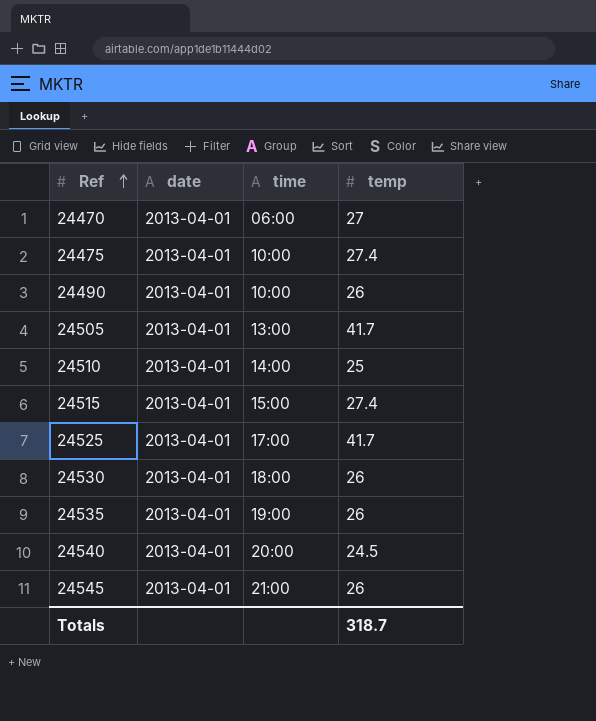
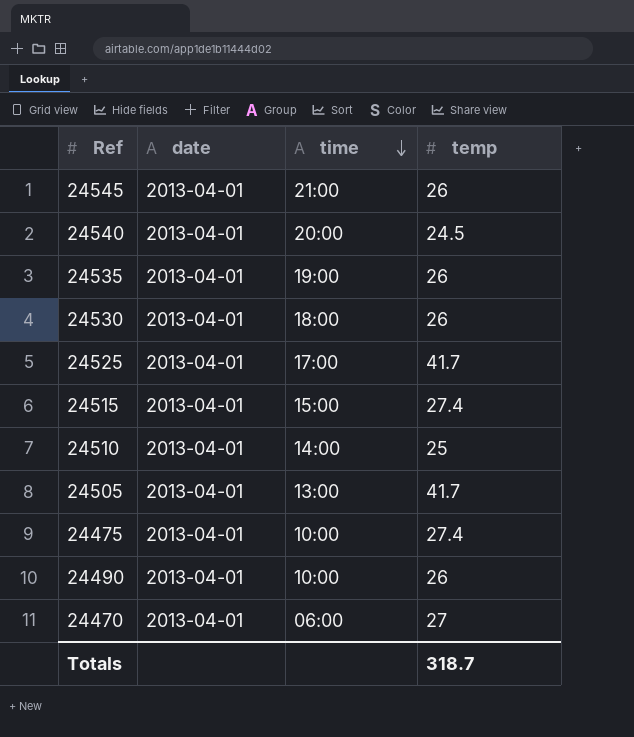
row order: Ref ascending -> time descending

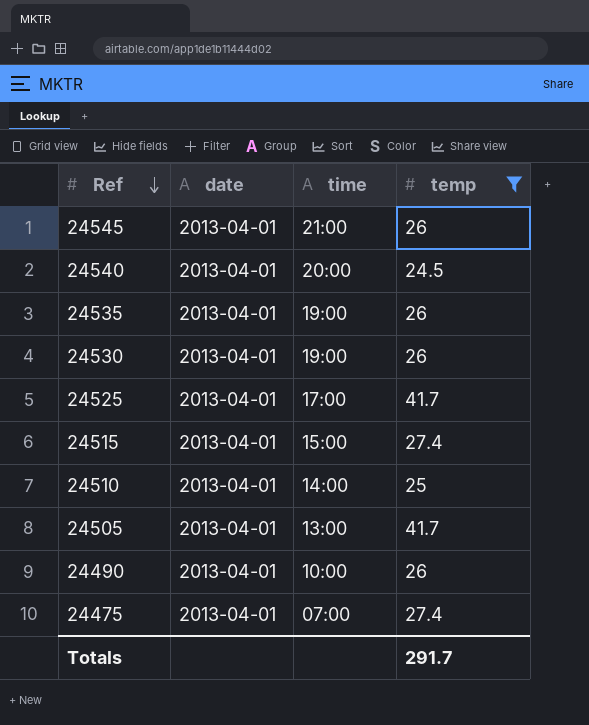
filter: none -> temp != 27
row order: time descending -> Ref descending
24530 | time: 18:00 -> 19:00
24475 | time: 10:00 -> 07:00
Totals | temp: 318.7 -> 291.7

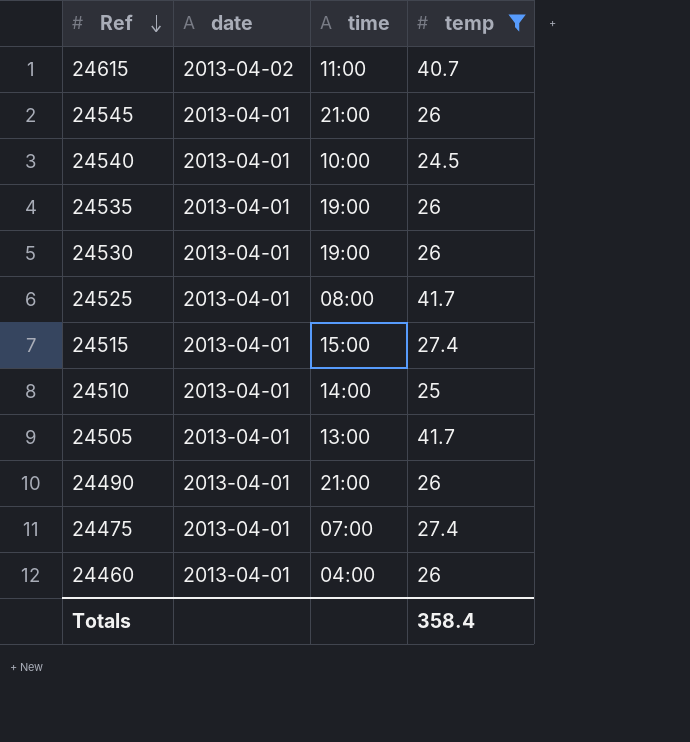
row 24615: none -> 2013-04-02 | 11:00 | 40.7
24540 | time: 20:00 -> 10:00
24525 | time: 17:00 -> 08:00
24490 | time: 10:00 -> 21:00
row 24460: none -> 2013-04-01 | 04:00 | 26
Totals | temp: 291.7 -> 358.4

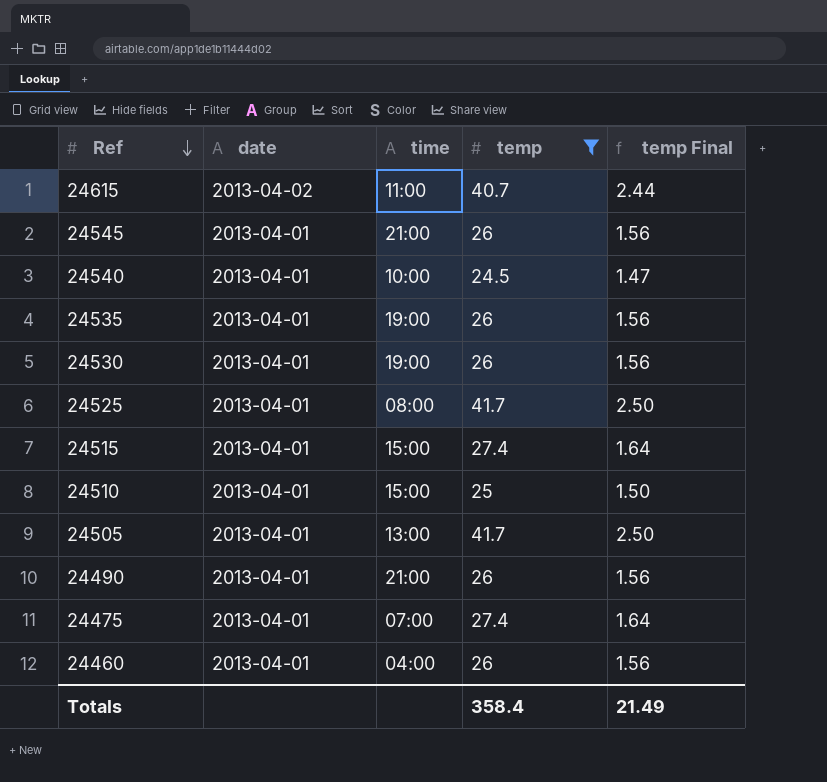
column temp Final | formula: none -> [temp] * 0.06
24510 | time: 14:00 -> 15:00

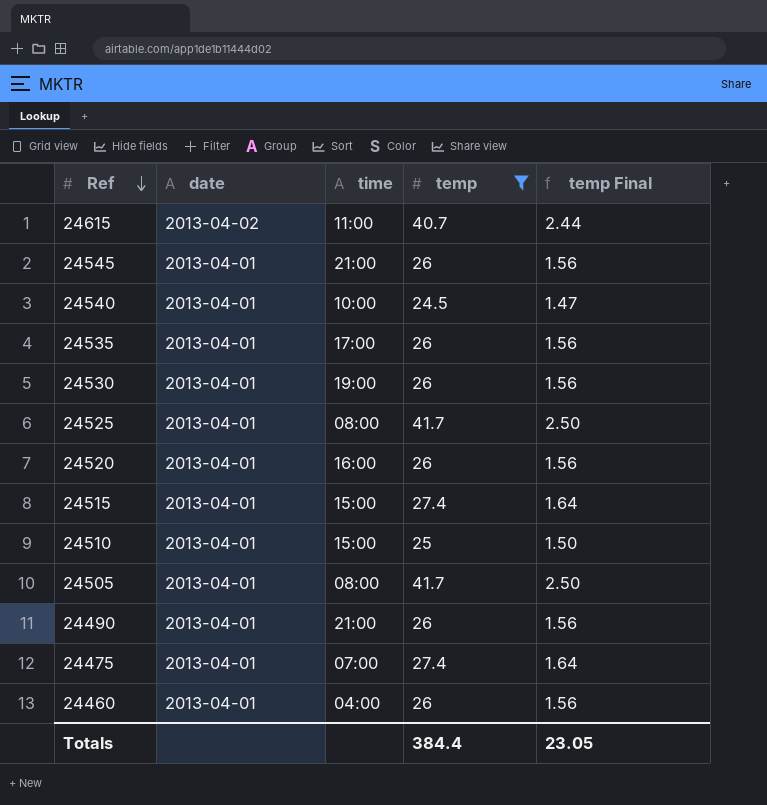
24535 | time: 19:00 -> 17:00
row 24520: none -> 2013-04-01 | 16:00 | 26 | 1.56
24505 | time: 13:00 -> 08:00
Totals | temp: 358.4 -> 384.4
Totals | temp Final: 21.49 -> 23.05

